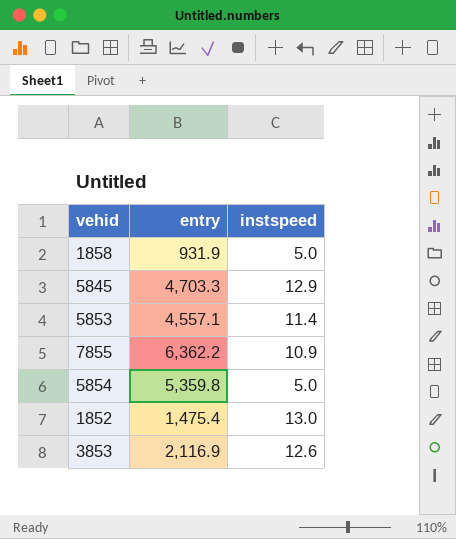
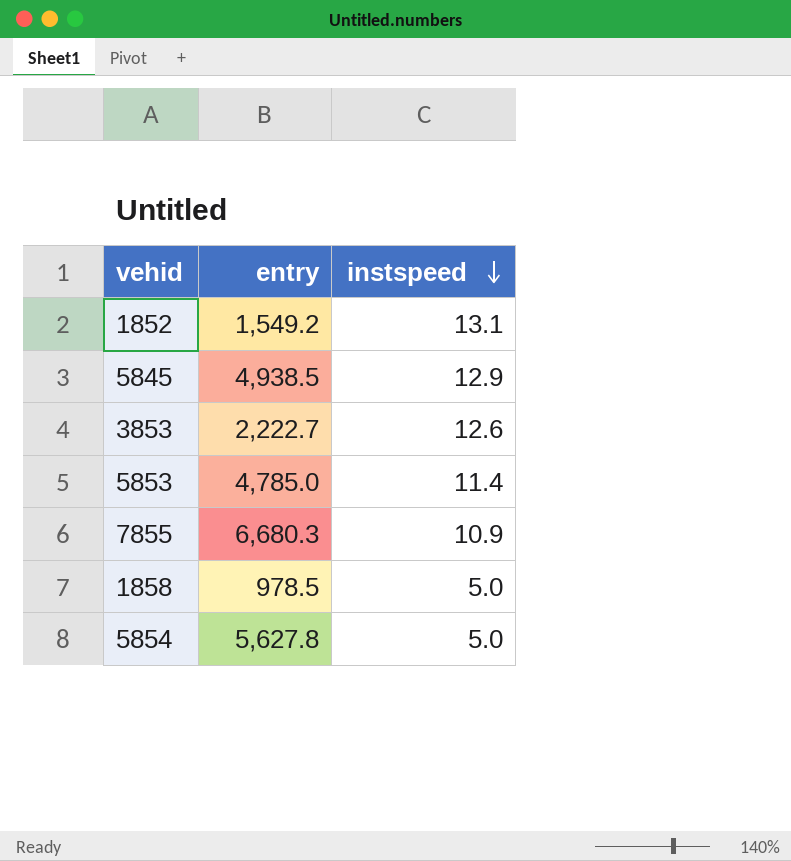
row order: none -> instspeed descending
1852 | entry: 1,475.4 -> 1,549.2
1852 | instspeed: 13.0 -> 13.1
5845 | entry: 4,703.3 -> 4,938.5
3853 | entry: 2,116.9 -> 2,222.7
5853 | entry: 4,557.1 -> 4,785.0
7855 | entry: 6,362.2 -> 6,680.3
1858 | entry: 931.9 -> 978.5
5854 | entry: 5,359.8 -> 5,627.8

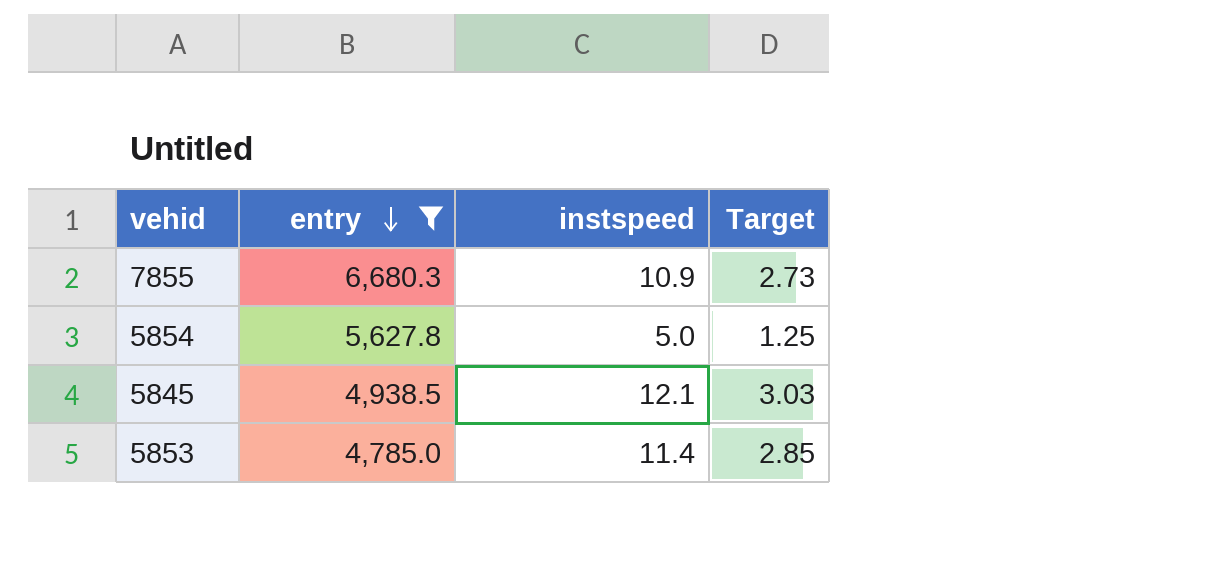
filter: none -> entry >= 4,785.0
row order: instspeed descending -> entry descending
column Target | formula: none -> [instspeed] * 0.25
5845 | instspeed: 12.9 -> 12.1

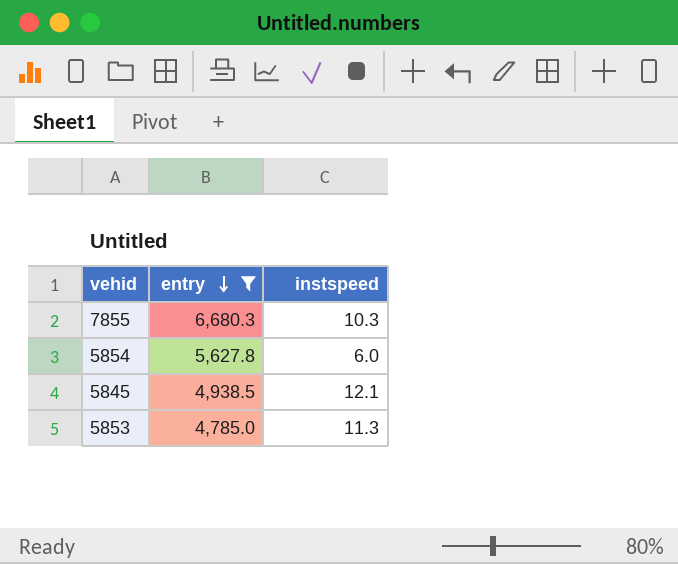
column Target | formula: [instspeed] * 0.25 -> none
7855 | instspeed: 10.9 -> 10.3
5854 | instspeed: 5.0 -> 6.0
5853 | instspeed: 11.4 -> 11.3

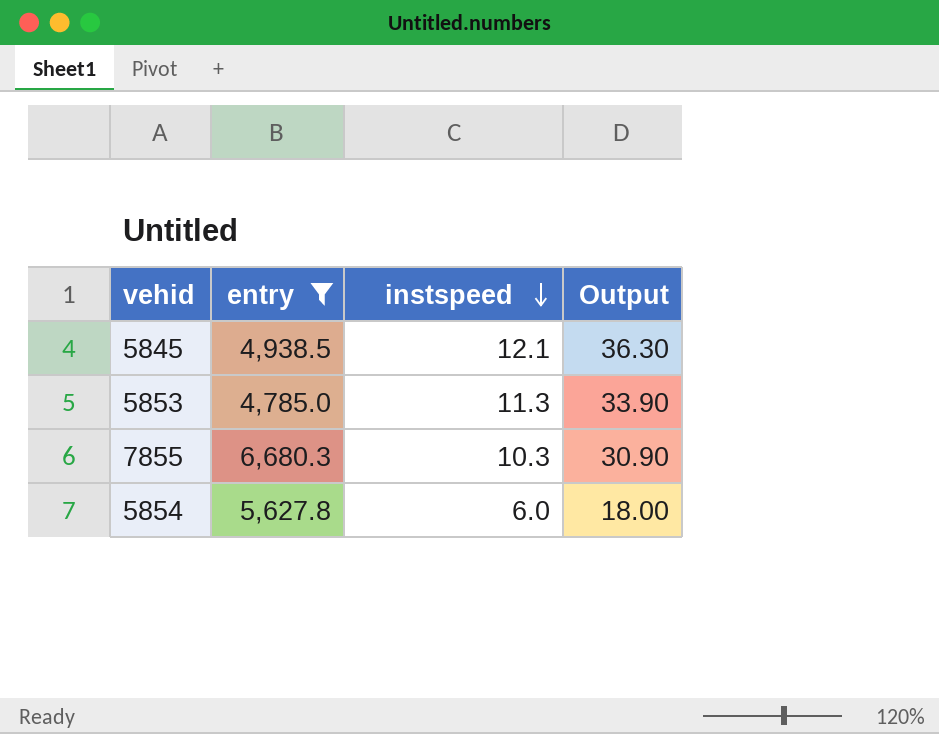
row order: entry descending -> instspeed descending
column Output | formula: none -> [instspeed] * 3

